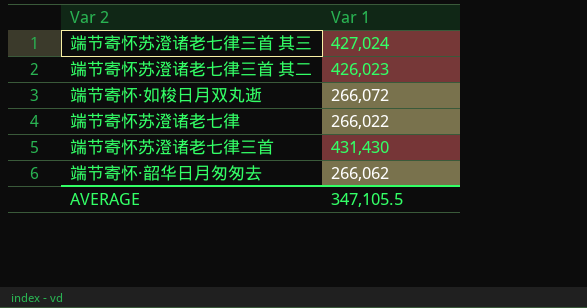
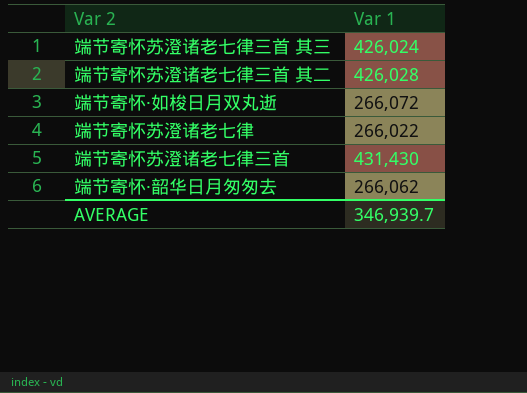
端节寄怀苏澄诸老七律三首 其三 | Var 1: 427,024 -> 426,024
端节寄怀苏澄诸老七律三首 其二 | Var 1: 426,023 -> 426,028
AVERAGE | Var 1: 347,105.5 -> 346,939.7

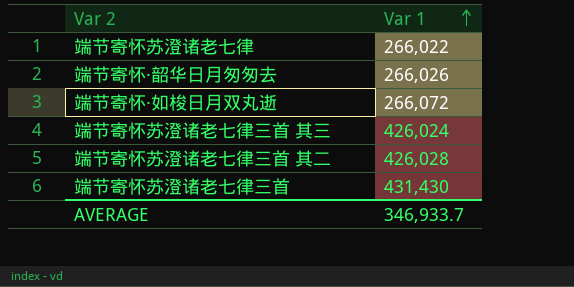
row order: none -> Var 1 ascending
端节寄怀·韶华日月匆匆去 | Var 1: 266,062 -> 266,026
AVERAGE | Var 1: 346,939.7 -> 346,933.7

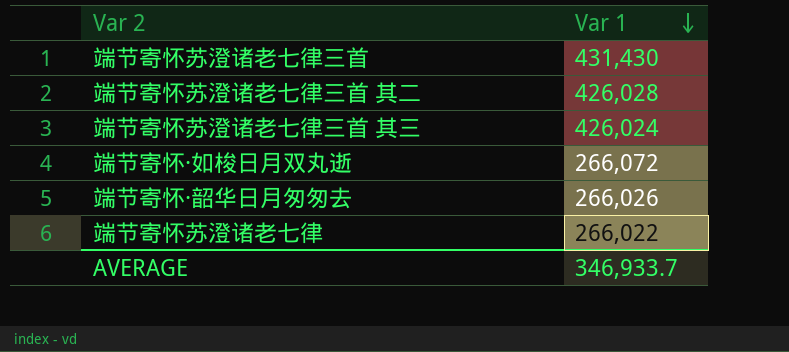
row order: Var 1 ascending -> Var 1 descending

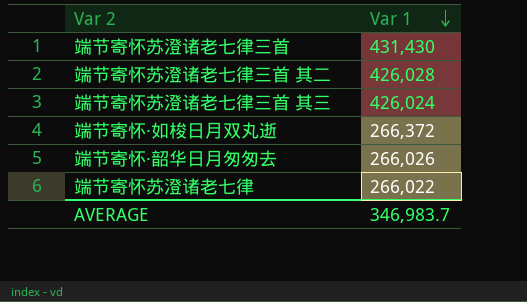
端节寄怀·如梭日月双丸逝 | Var 1: 266,072 -> 266,372
AVERAGE | Var 1: 346,933.7 -> 346,983.7

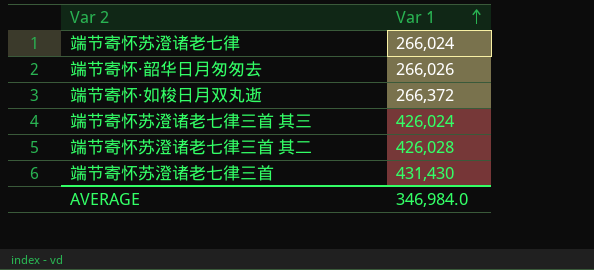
row order: Var 1 descending -> Var 1 ascending
端节寄怀苏澄诸老七律 | Var 1: 266,022 -> 266,024
AVERAGE | Var 1: 346,983.7 -> 346,984.0

